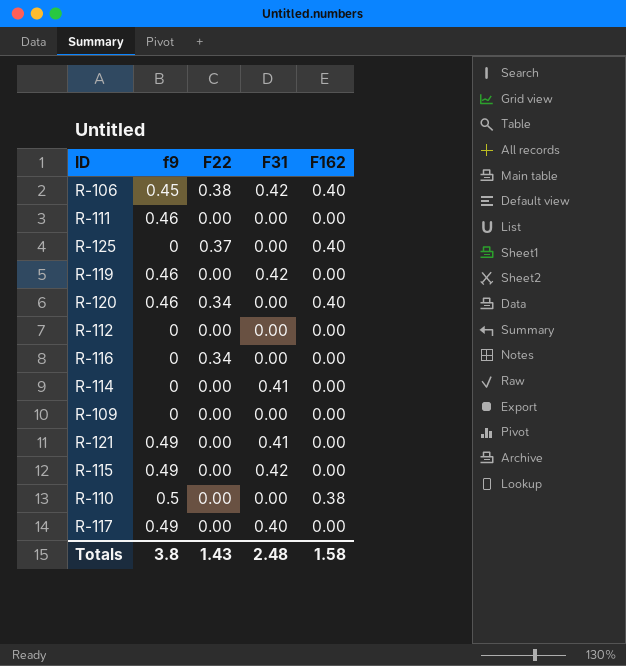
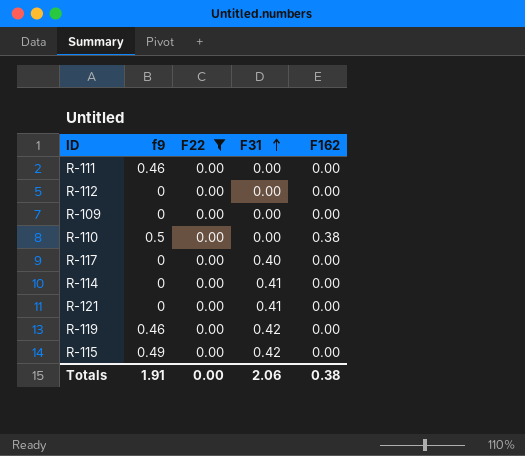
filter: none -> F22 = 0.00
row order: none -> F31 ascending
R-117 | f9: 0.49 -> 0
R-121 | f9: 0.49 -> 0
Totals | f9: 3.8 -> 1.91
Totals | F22: 1.43 -> 0.00
Totals | F31: 2.48 -> 2.06
Totals | F162: 1.58 -> 0.38

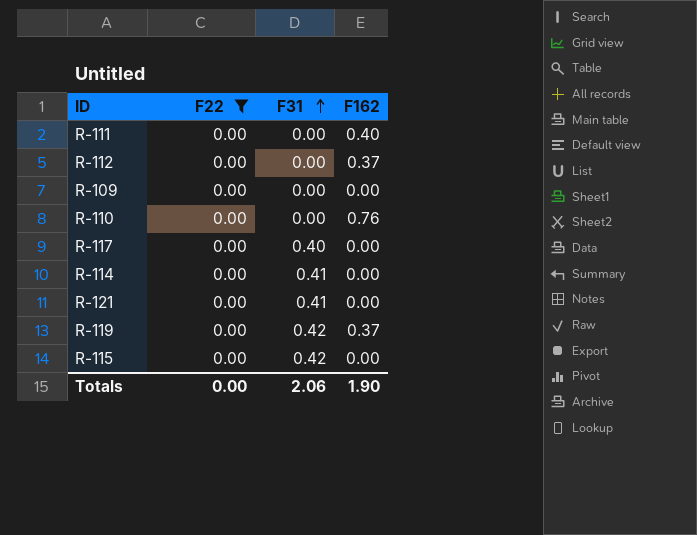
column f9 | position: 2 -> none
R-111 | F162: 0.00 -> 0.40
R-112 | F162: 0.00 -> 0.37
R-110 | F162: 0.38 -> 0.76
R-119 | F162: 0.00 -> 0.37
Totals | F162: 0.38 -> 1.90

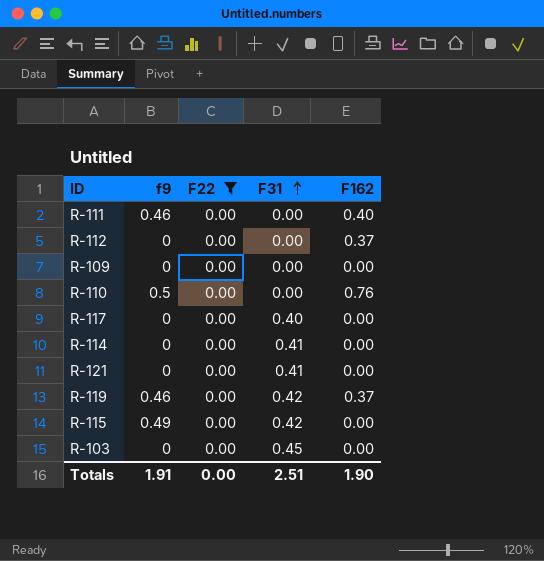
column f9 | position: none -> 2
row R-103: none -> 0 | 0.00 | 0.45 | 0.00
Totals | F31: 2.06 -> 2.51

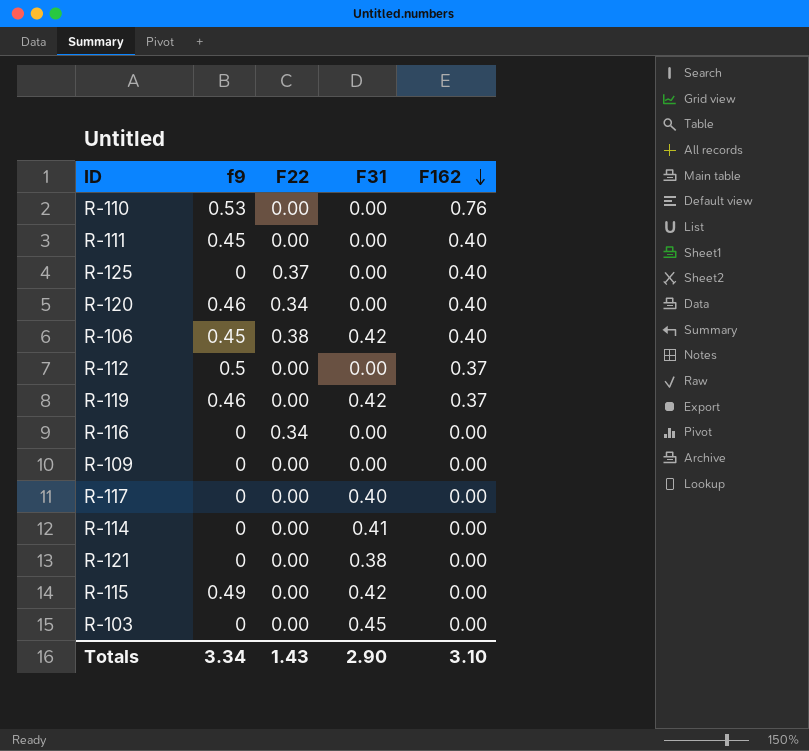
filter: F22 = 0.00 -> none
row order: F31 ascending -> F162 descending
R-110 | f9: 0.5 -> 0.53
R-111 | f9: 0.46 -> 0.45
R-112 | f9: 0 -> 0.5
R-121 | F31: 0.41 -> 0.38
Totals | f9: 1.91 -> 3.34
Totals | F22: 0.00 -> 1.43
Totals | F31: 2.51 -> 2.90
Totals | F162: 1.90 -> 3.10

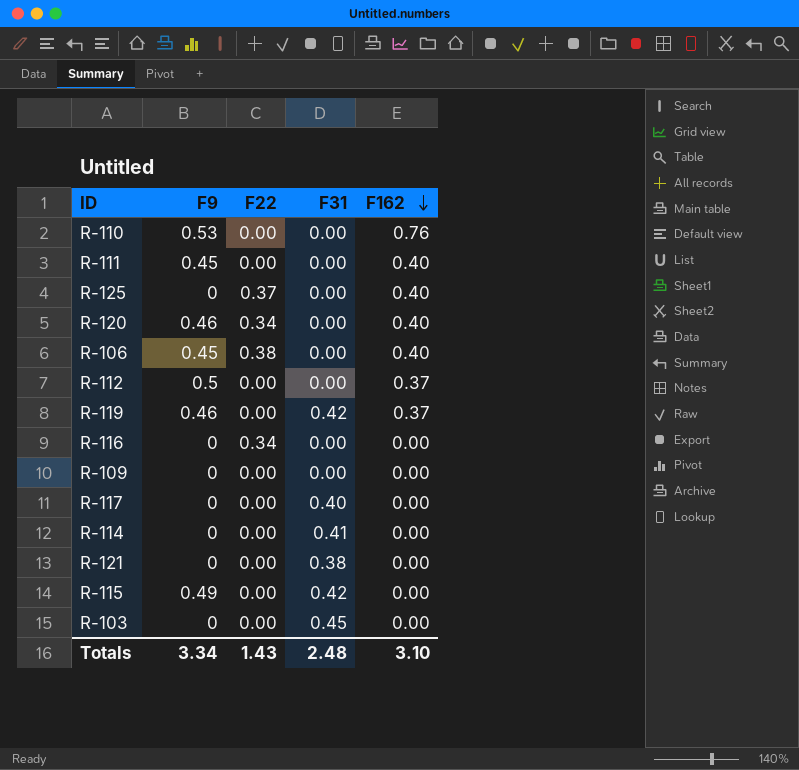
column name: f9 -> F9
R-106 | F31: 0.42 -> 0.00
Totals | F31: 2.90 -> 2.48

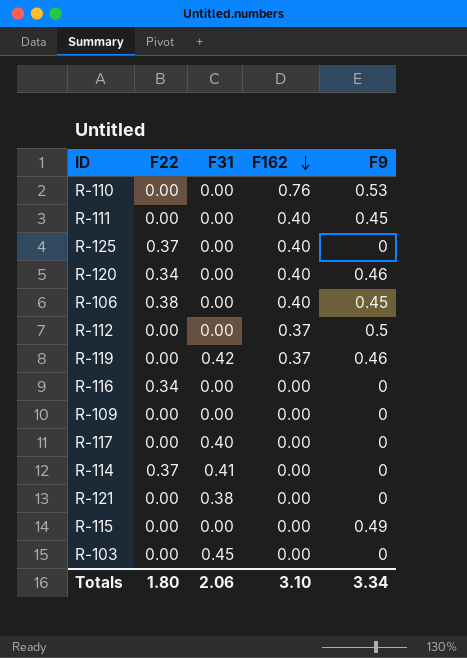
column F9 | position: 2 -> 5
R-114 | F22: 0.00 -> 0.37
R-115 | F31: 0.42 -> 0.00
Totals | F22: 1.43 -> 1.80
Totals | F31: 2.48 -> 2.06

